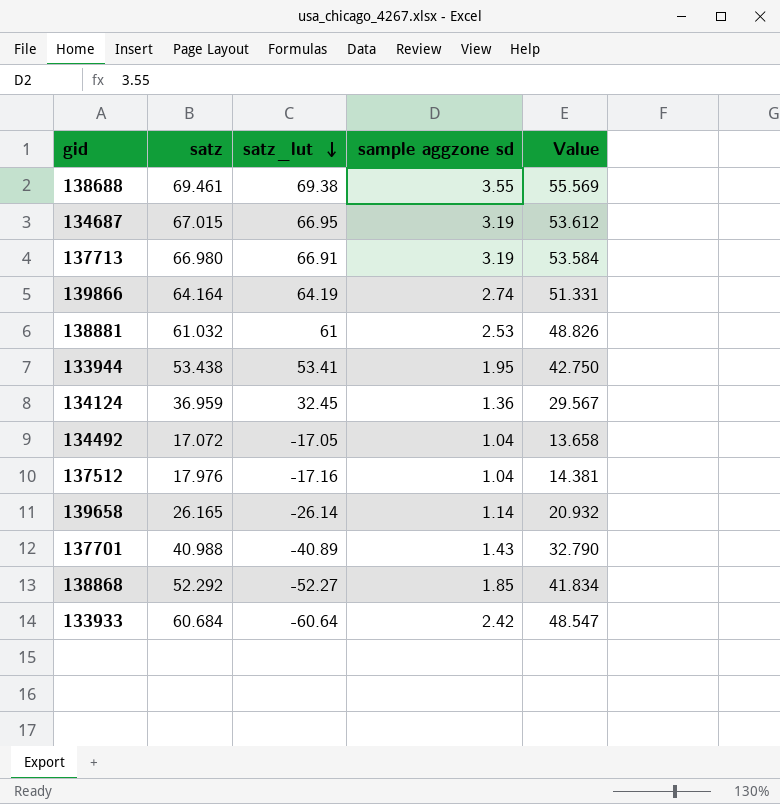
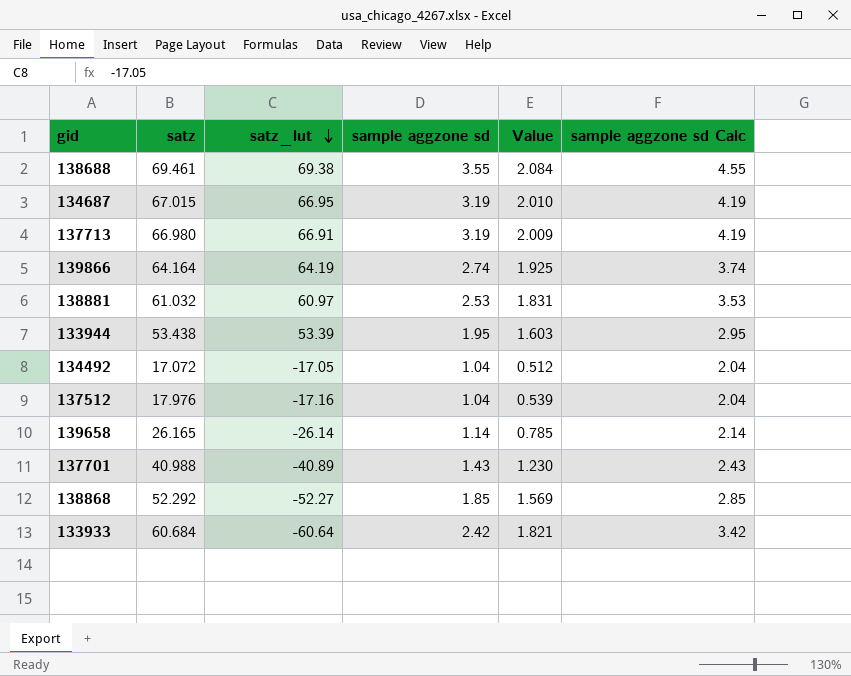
column Value | formula: [satz] * 0.8 -> [satz] * 0.03
column sample aggzone sd Calc | formula: none -> [sample aggzone sd] + 1
row 134124: 36.959 | 32.45 | 1.36 | 29.567 -> none
138881 | satz_lut: 61 -> 60.97
133944 | satz_lut: 53.41 -> 53.39

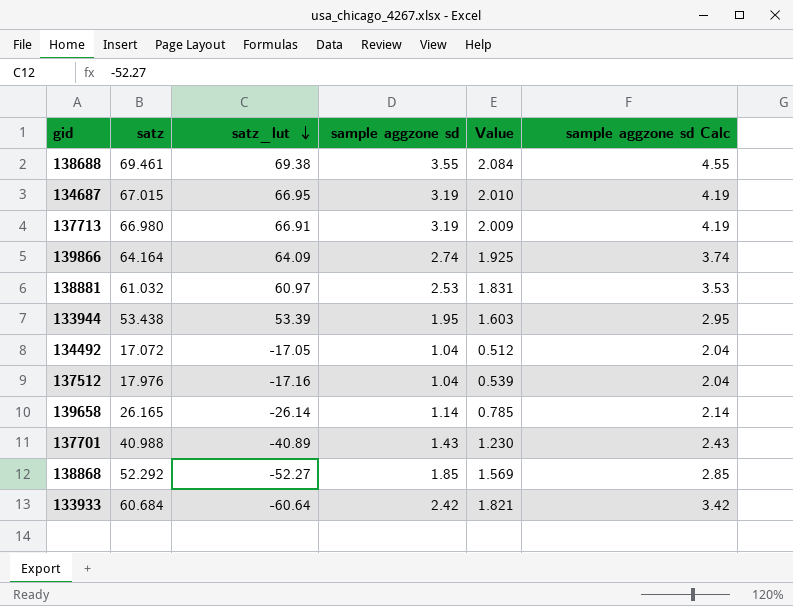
139866 | satz_lut: 64.19 -> 64.09

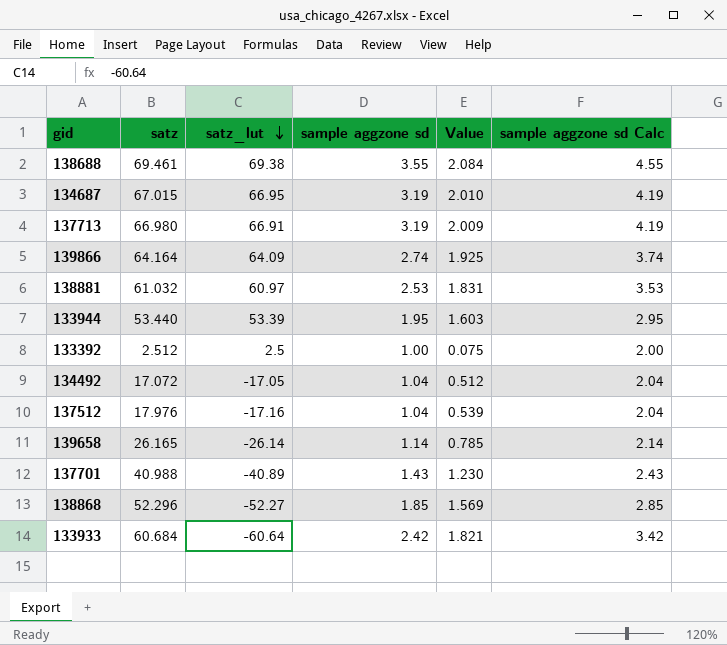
133944 | satz: 53.438 -> 53.440
row 133392: none -> 2.512 | 2.5 | 1.00 | 0.075 | 2.00
138868 | satz: 52.292 -> 52.296

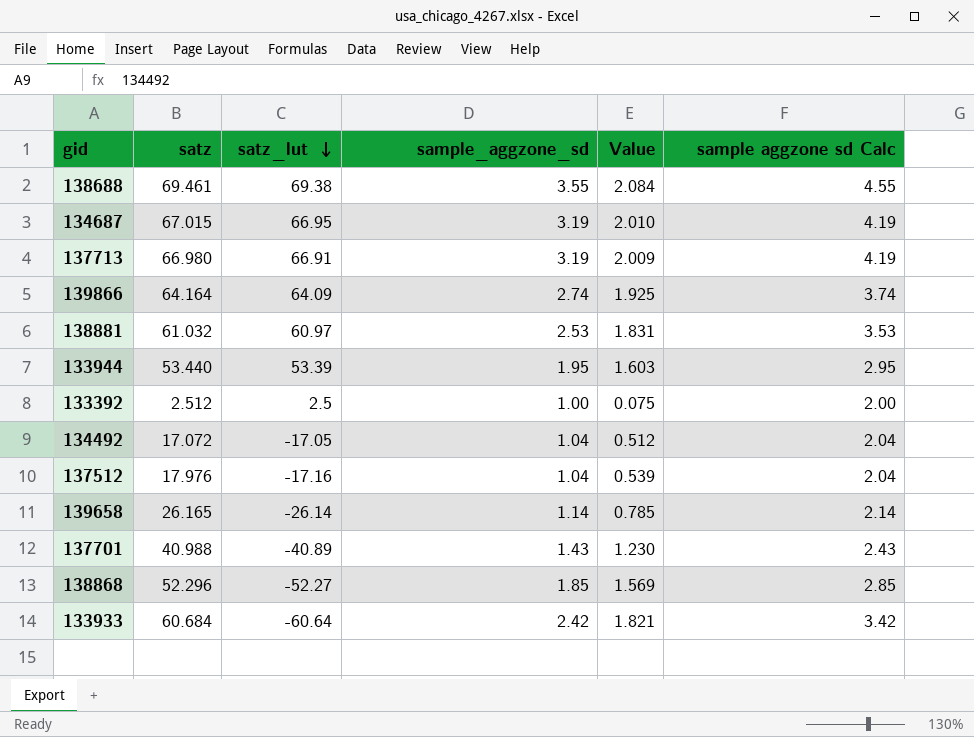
column name: sample aggzone sd -> sample_aggzone_sd

